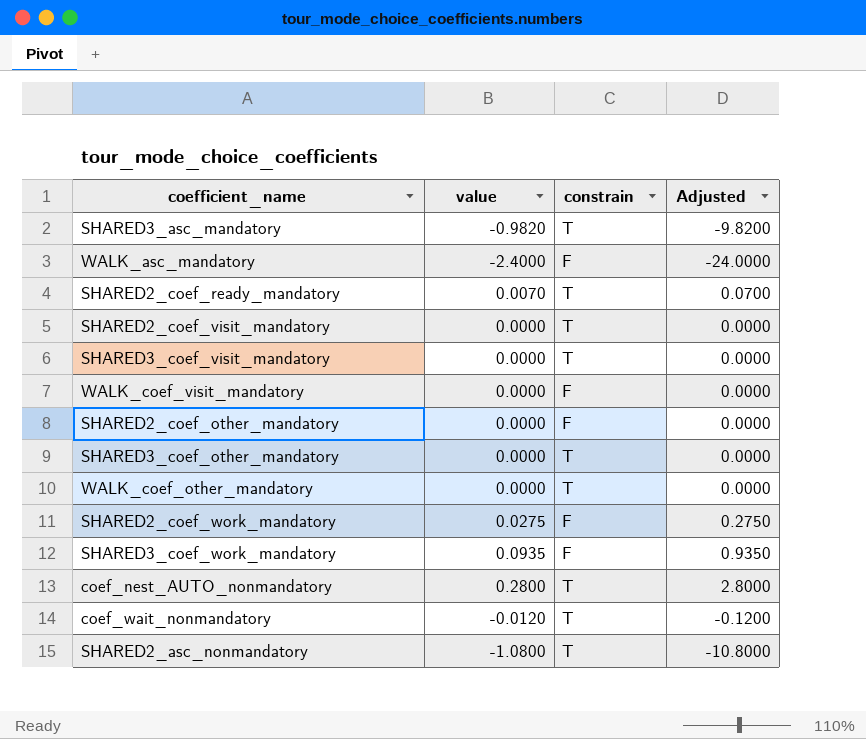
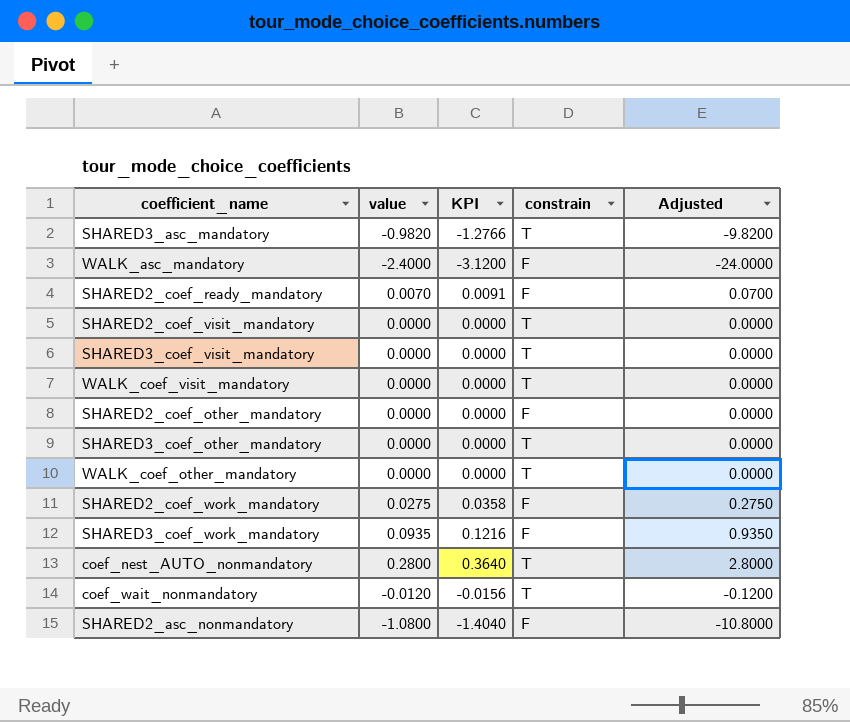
column KPI | formula: none -> [value] * 1.3
SHARED2_coef_ready_mandatory | constrain: T -> F
WALK_coef_visit_mandatory | constrain: F -> T
SHARED2_asc_nonmandatory | constrain: T -> F

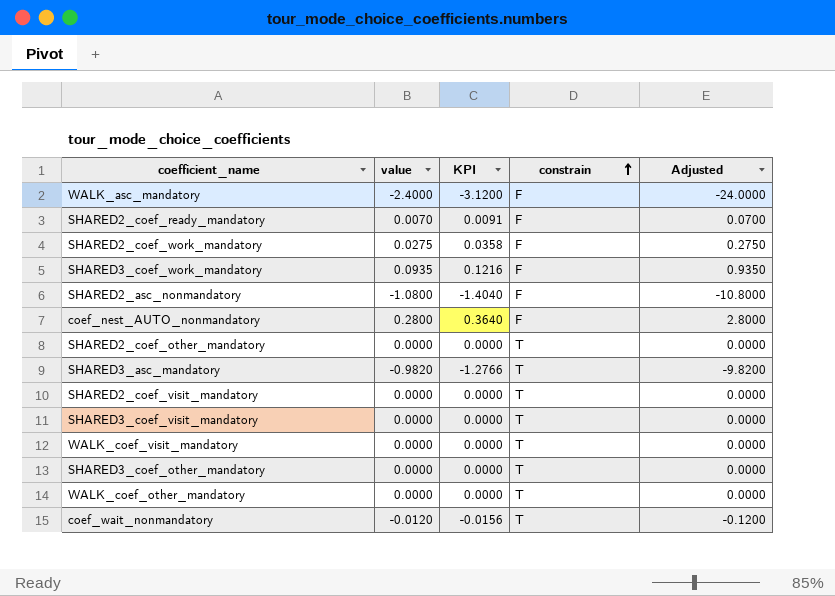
row order: none -> constrain ascending
coef_nest_AUTO_nonmandatory | constrain: T -> F
SHARED2_coef_other_mandatory | constrain: F -> T

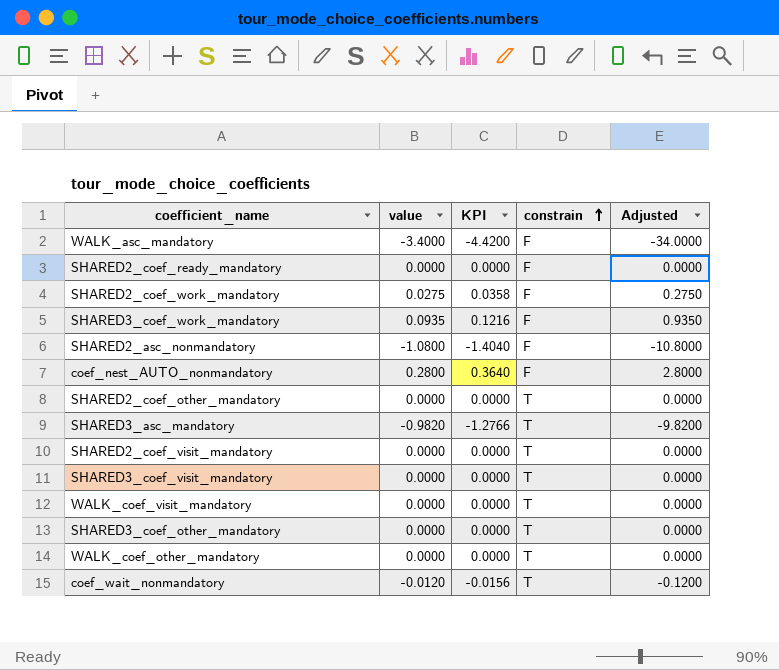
WALK_asc_mandatory | value: -2.4000 -> -3.4000
WALK_asc_mandatory | KPI: -3.1200 -> -4.4200
WALK_asc_mandatory | Adjusted: -24.0000 -> -34.0000
SHARED2_coef_ready_mandatory | value: 0.0070 -> 0.0000
SHARED2_coef_ready_mandatory | KPI: 0.0091 -> 0.0000
SHARED2_coef_ready_mandatory | Adjusted: 0.0700 -> 0.0000

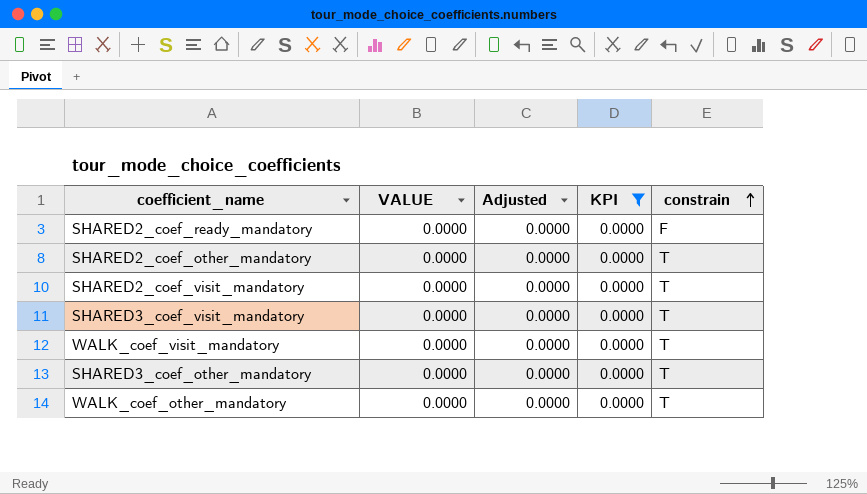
filter: none -> KPI = 0.0000
column name: value -> VALUE
column Adjusted | position: 5 -> 3

